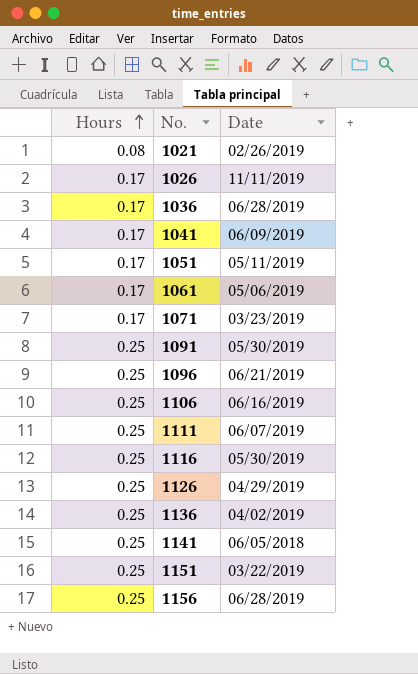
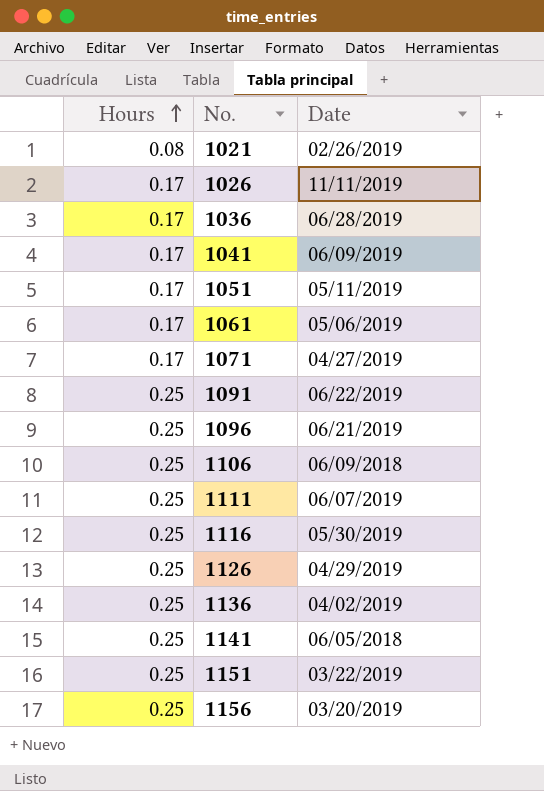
1071 | Date: 03/23/2019 -> 04/27/2019
1091 | Date: 05/30/2019 -> 06/22/2019
1106 | Date: 06/16/2019 -> 06/09/2018
1156 | Date: 06/28/2019 -> 03/20/2019

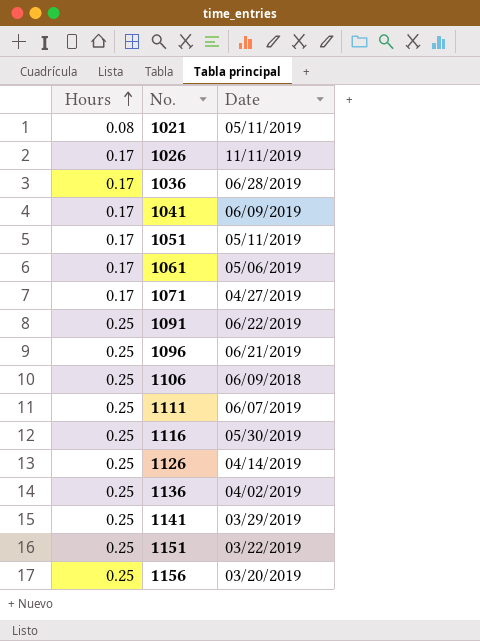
1021 | Date: 02/26/2019 -> 05/11/2019
1126 | Date: 04/29/2019 -> 04/14/2019
1141 | Date: 06/05/2018 -> 03/29/2019

